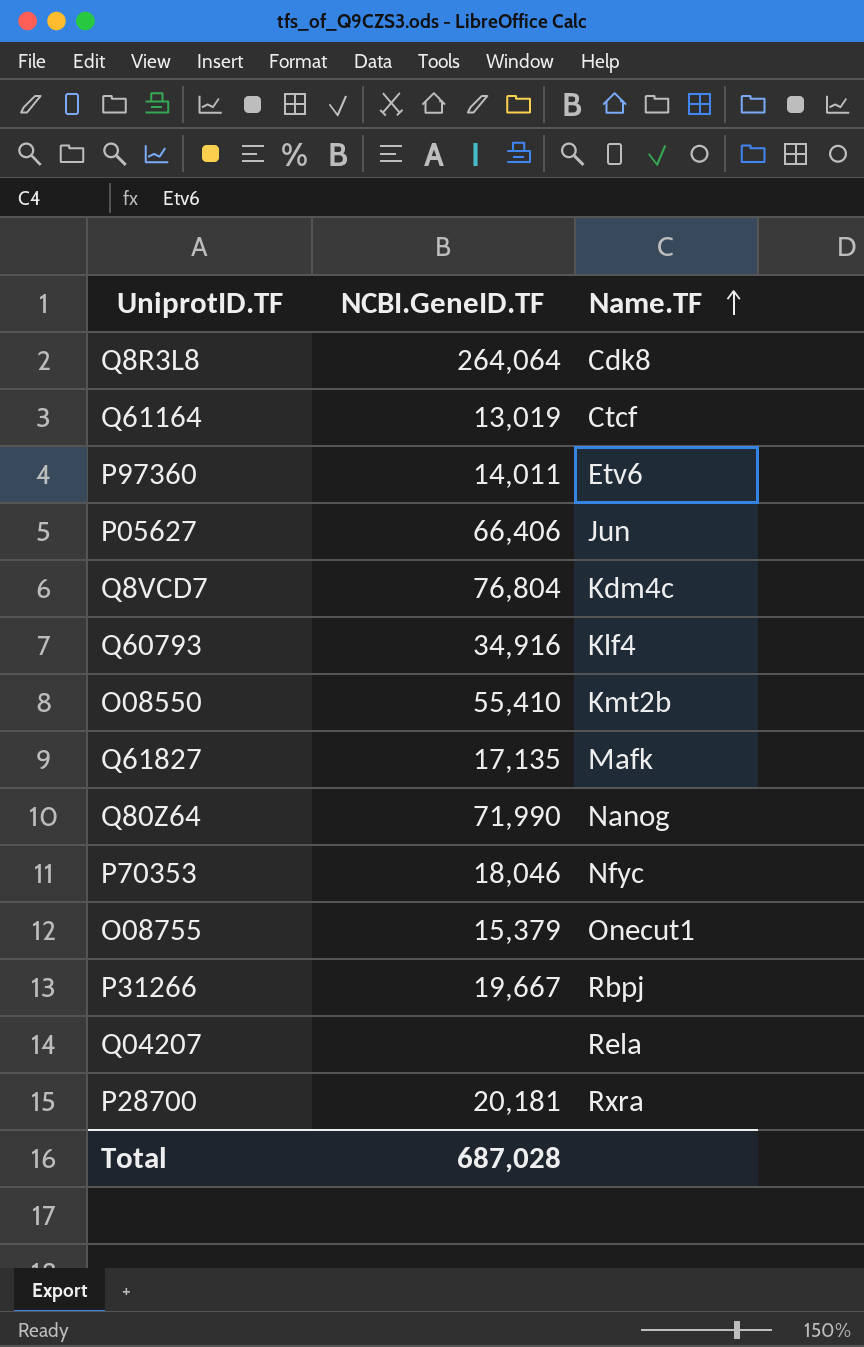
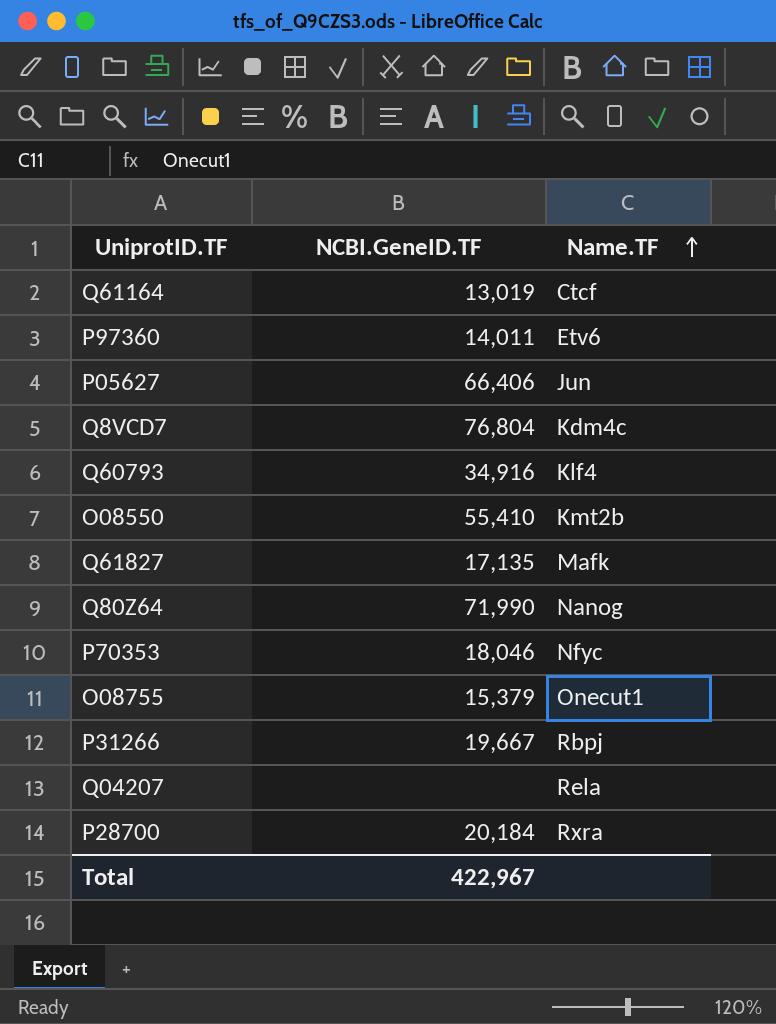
row Q8R3L8: 264,064 | Cdk8 -> none
P28700 | NCBI.GeneID.TF: 20,181 -> 20,184
Total | NCBI.GeneID.TF: 687,028 -> 422,967

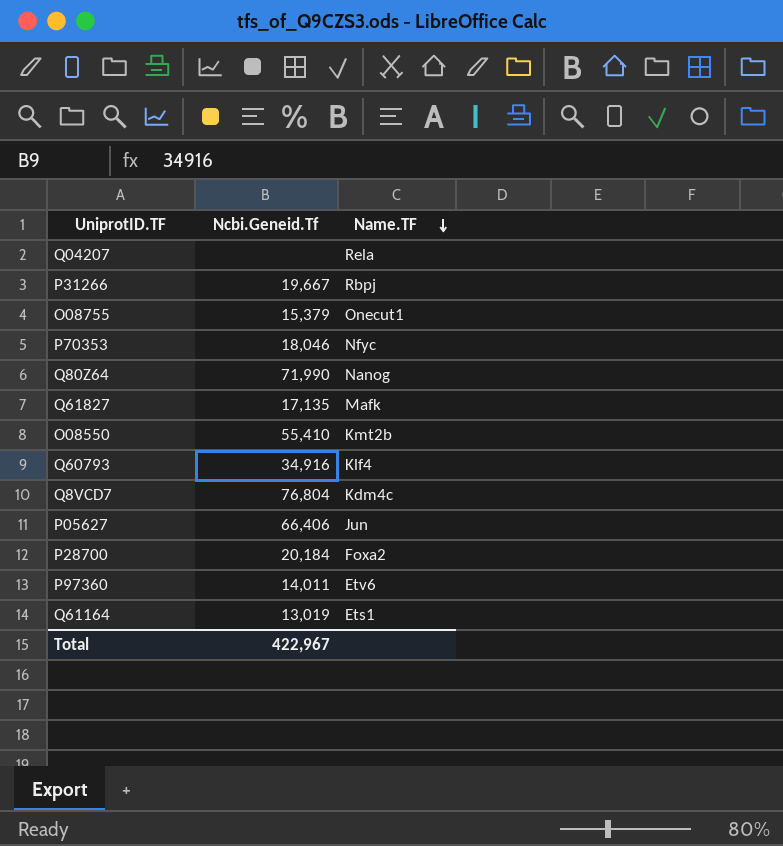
row order: Name.TF ascending -> Name.TF descending
column name: NCBI.GeneID.TF -> Ncbi.Geneid.Tf
P28700 | Name.TF: Rxra -> Foxa2
Q61164 | Name.TF: Ctcf -> Ets1

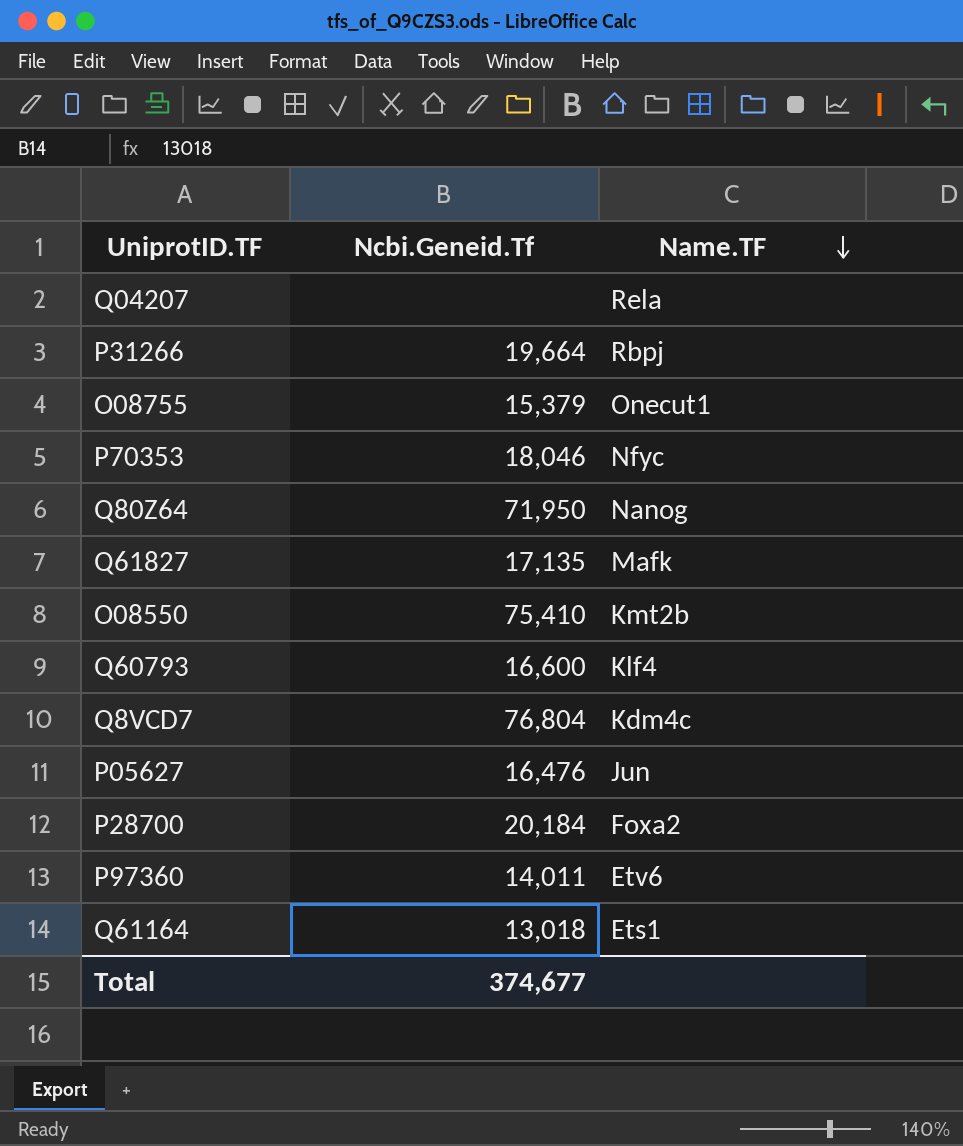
P31266 | Ncbi.Geneid.Tf: 19,667 -> 19,664
Q80Z64 | Ncbi.Geneid.Tf: 71,990 -> 71,950
O08550 | Ncbi.Geneid.Tf: 55,410 -> 75,410
Q60793 | Ncbi.Geneid.Tf: 34,916 -> 16,600
P05627 | Ncbi.Geneid.Tf: 66,406 -> 16,476
Q61164 | Ncbi.Geneid.Tf: 13,019 -> 13,018
Total | Ncbi.Geneid.Tf: 422,967 -> 374,677

